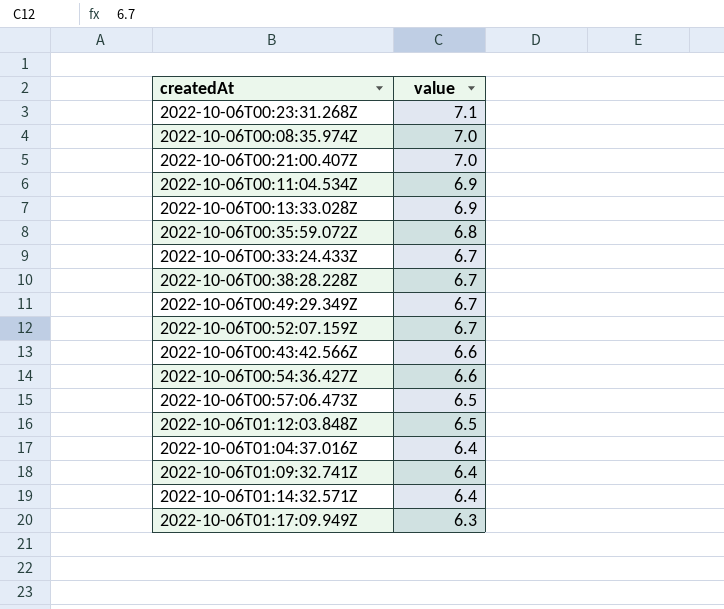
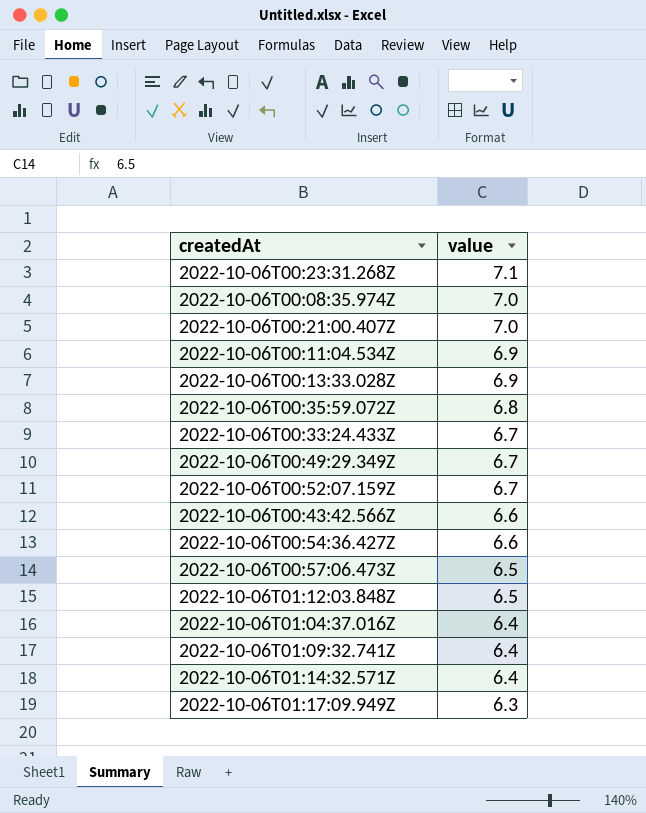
row 2022-10-06T00:38:28.228Z: 6.7 -> none

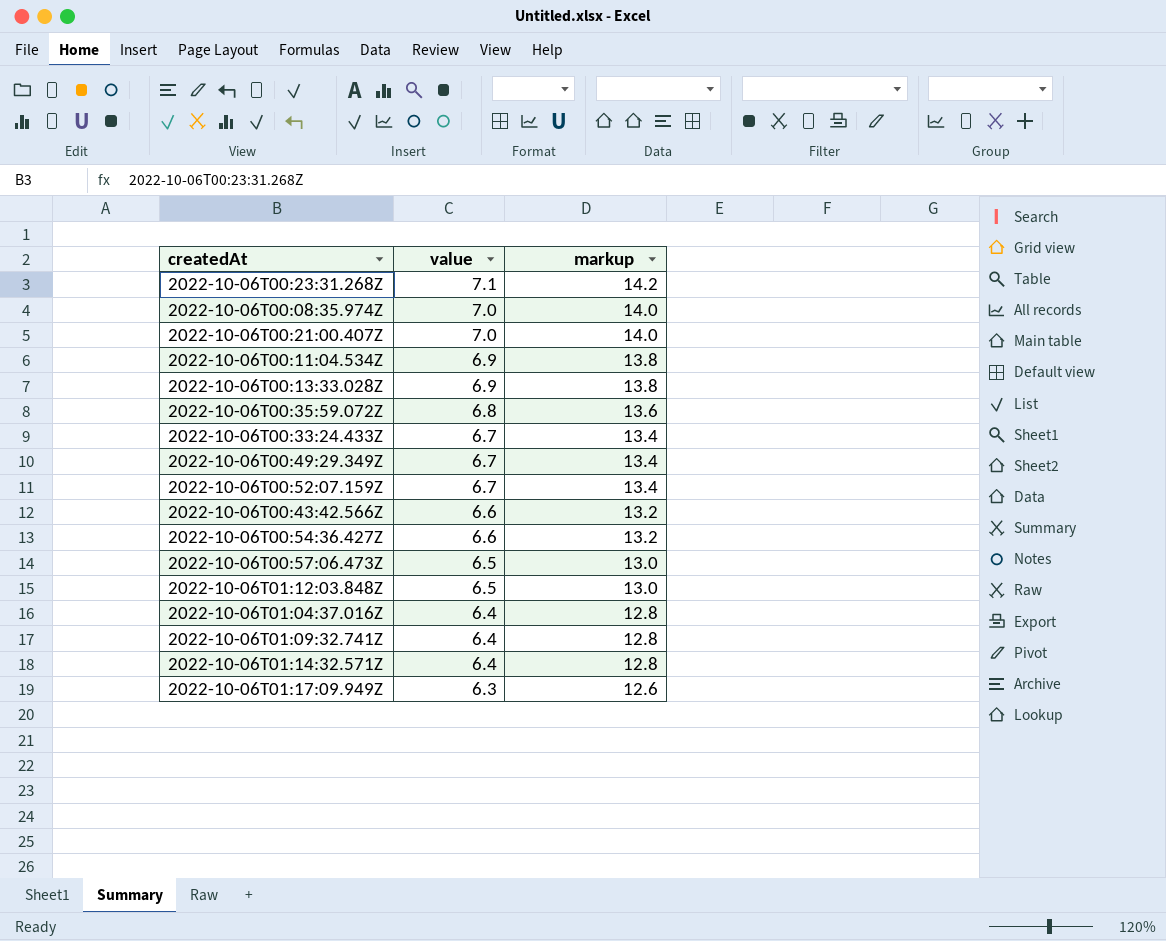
column markup | formula: none -> [value] * 2

